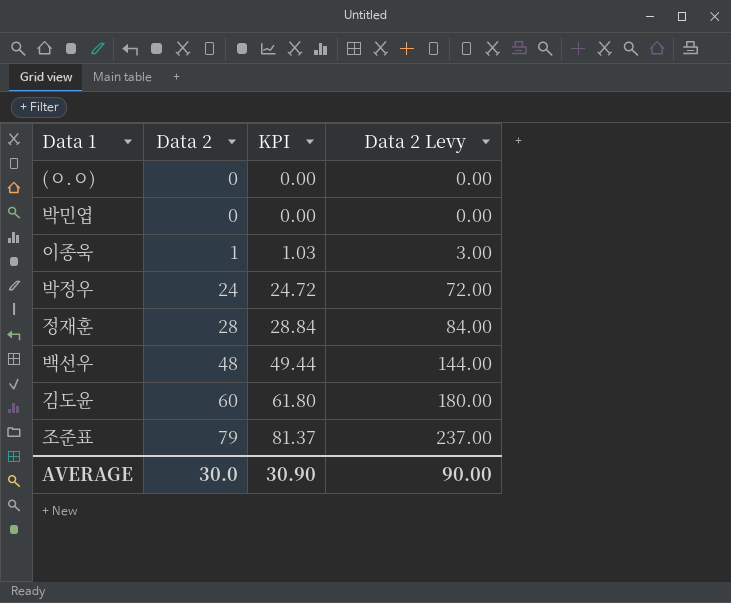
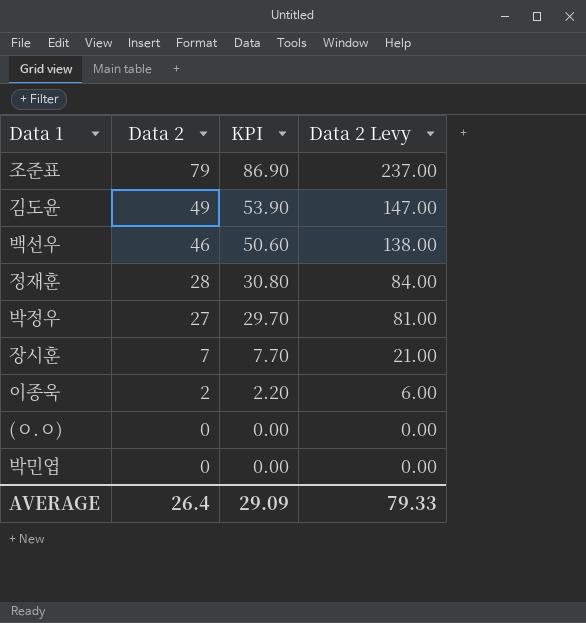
row order: Data 2 ascending -> Data 2 descending
column KPI | formula: [Data 2] * 1.03 -> [Data 2] * 1.1
김도윤 | Data 2: 60 -> 49
김도윤 | Data 2 Levy: 180.00 -> 147.00
백선우 | Data 2: 48 -> 46
백선우 | Data 2 Levy: 144.00 -> 138.00
박정우 | Data 2: 24 -> 27
박정우 | Data 2 Levy: 72.00 -> 81.00
row 장시훈: none -> 7 | 7.70 | 21.00
이종욱 | Data 2: 1 -> 2
이종욱 | Data 2 Levy: 3.00 -> 6.00
AVERAGE | Data 2: 30.0 -> 26.4
AVERAGE | KPI: 30.90 -> 29.09
AVERAGE | Data 2 Levy: 90.00 -> 79.33

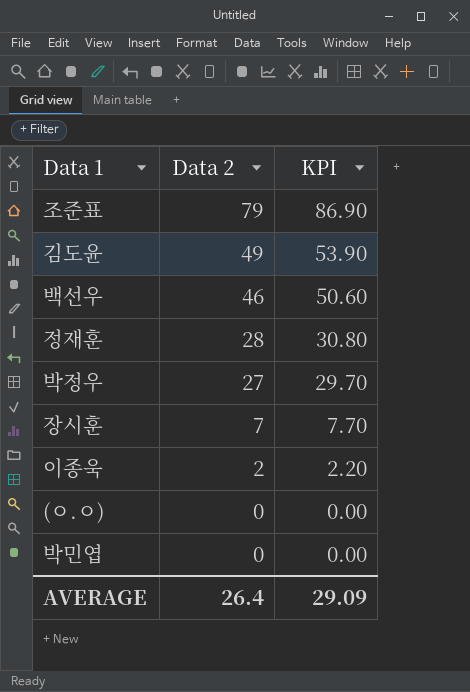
column Data 2 Levy | formula: [Data 2] * 3 -> none

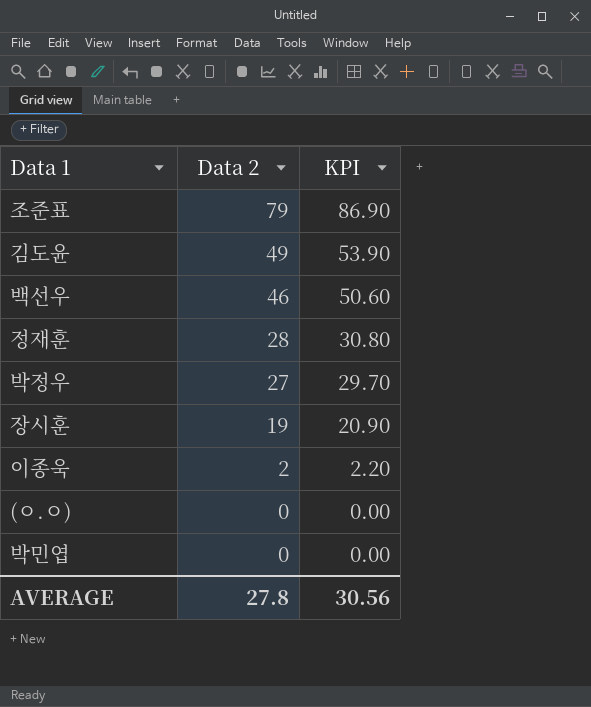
장시훈 | Data 2: 7 -> 19
장시훈 | KPI: 7.70 -> 20.90
AVERAGE | Data 2: 26.4 -> 27.8
AVERAGE | KPI: 29.09 -> 30.56

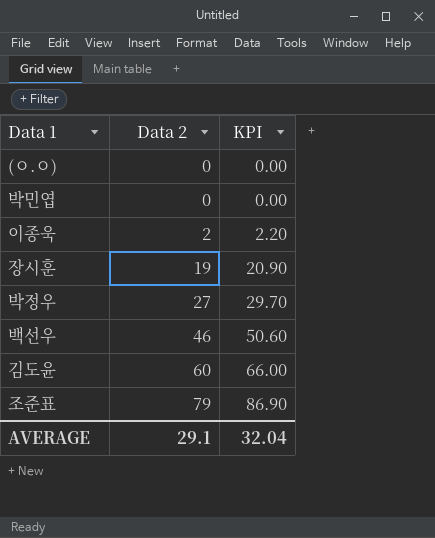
row order: Data 2 descending -> Data 2 ascending
row 정재훈: 28 | 30.80 -> none
김도윤 | Data 2: 49 -> 60
김도윤 | KPI: 53.90 -> 66.00
AVERAGE | Data 2: 27.8 -> 29.1
AVERAGE | KPI: 30.56 -> 32.04

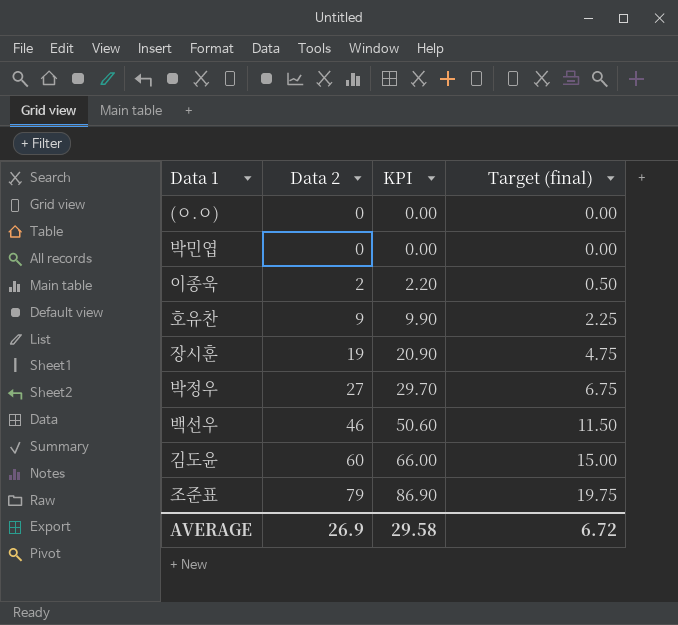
column Target (final) | formula: none -> [Data 2] * 0.25
row 호유찬: none -> 9 | 9.90 | 2.25
AVERAGE | Data 2: 29.1 -> 26.9
AVERAGE | KPI: 32.04 -> 29.58

